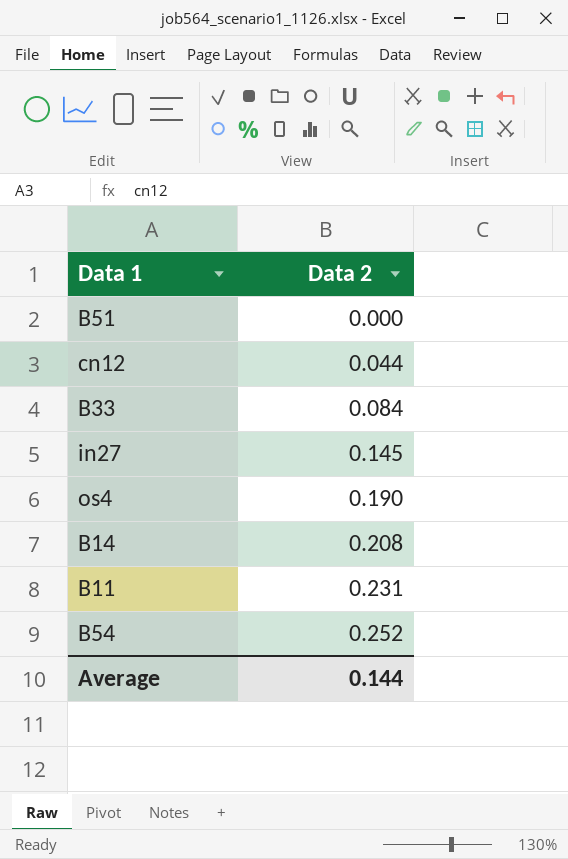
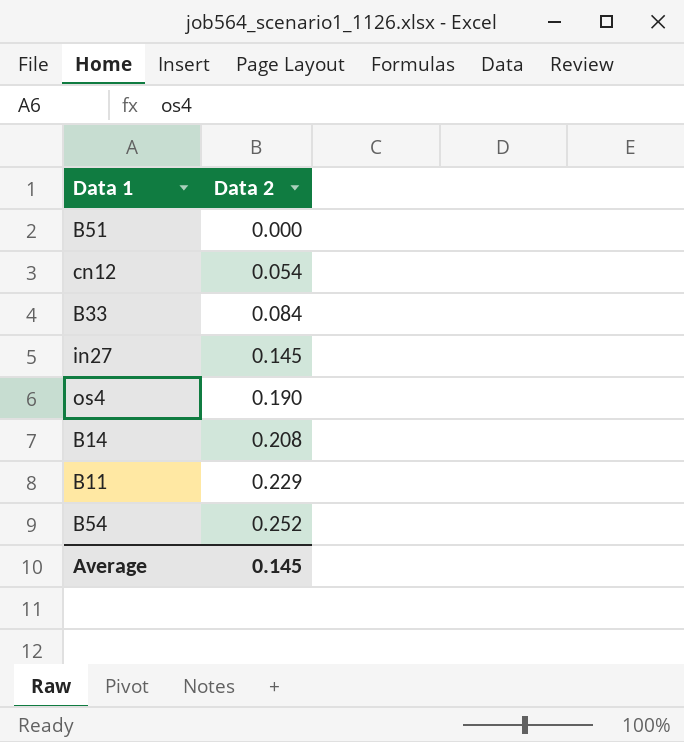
cn12 | Data 2: 0.044 -> 0.054
B11 | Data 2: 0.231 -> 0.229
Average | Data 2: 0.144 -> 0.145

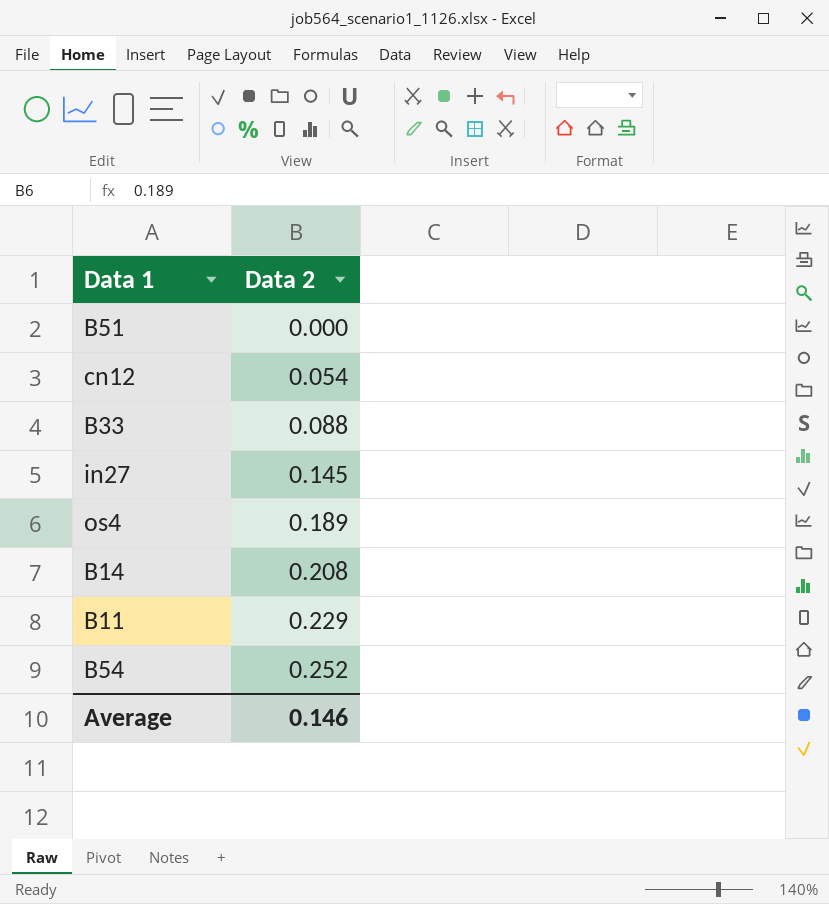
B33 | Data 2: 0.084 -> 0.088
os4 | Data 2: 0.190 -> 0.189
Average | Data 2: 0.145 -> 0.146

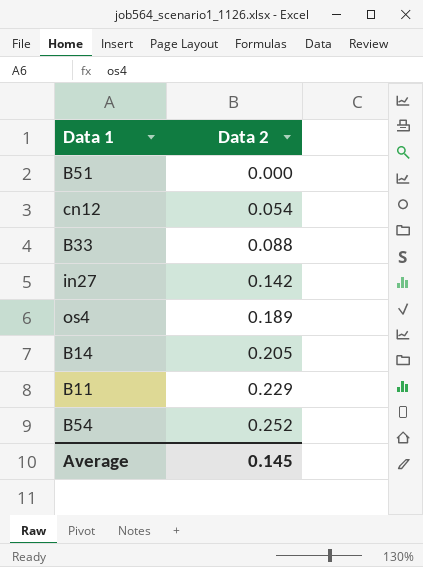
in27 | Data 2: 0.145 -> 0.142
B14 | Data 2: 0.208 -> 0.205
Average | Data 2: 0.146 -> 0.145

